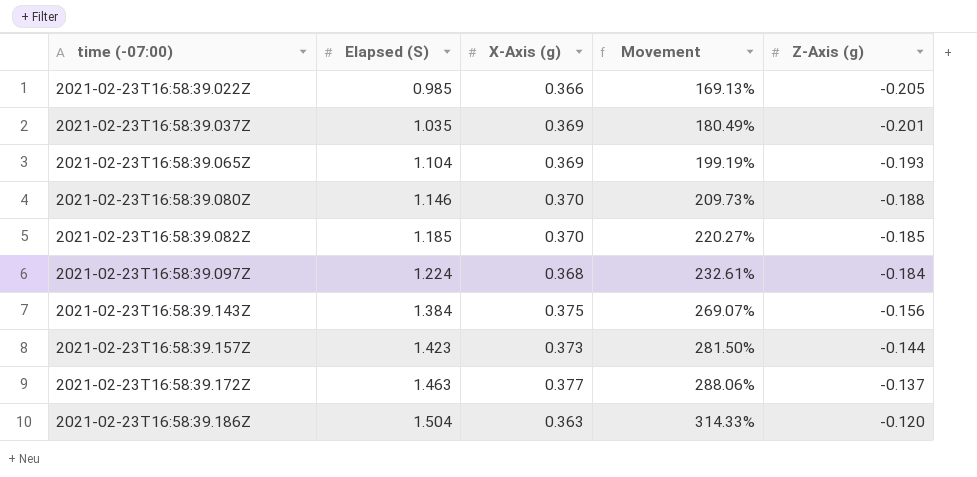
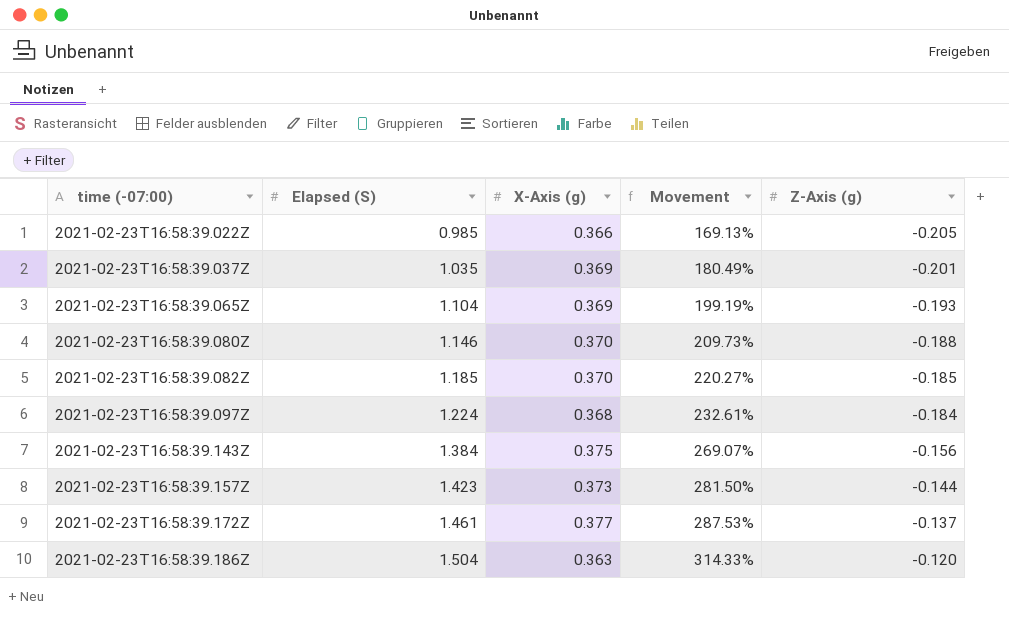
2021-02-23T16:58:39.172Z | Elapsed (S): 1.463 -> 1.461
2021-02-23T16:58:39.172Z | Movement: 288.06% -> 287.53%

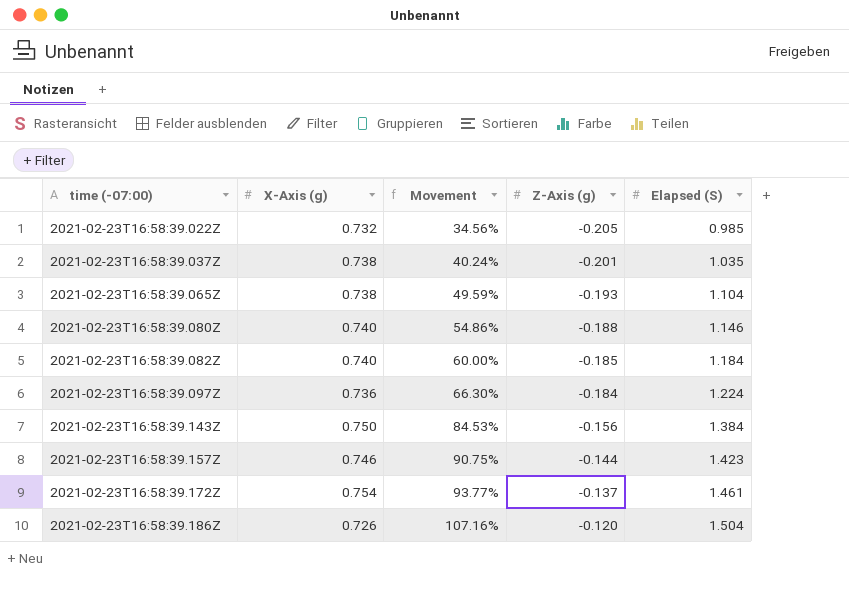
column Elapsed (S) | position: 2 -> 5
2021-02-23T16:58:39.022Z | X-Axis (g): 0.366 -> 0.732
2021-02-23T16:58:39.022Z | Movement: 169.13% -> 34.56%
2021-02-23T16:58:39.037Z | X-Axis (g): 0.369 -> 0.738
2021-02-23T16:58:39.037Z | Movement: 180.49% -> 40.24%
2021-02-23T16:58:39.065Z | X-Axis (g): 0.369 -> 0.738
2021-02-23T16:58:39.065Z | Movement: 199.19% -> 49.59%
2021-02-23T16:58:39.080Z | X-Axis (g): 0.370 -> 0.740
2021-02-23T16:58:39.080Z | Movement: 209.73% -> 54.86%
2021-02-23T16:58:39.082Z | X-Axis (g): 0.370 -> 0.740
2021-02-23T16:58:39.082Z | Movement: 220.27% -> 60.00%
2021-02-23T16:58:39.082Z | Elapsed (S): 1.185 -> 1.184
2021-02-23T16:58:39.097Z | X-Axis (g): 0.368 -> 0.736
2021-02-23T16:58:39.097Z | Movement: 232.61% -> 66.30%
2021-02-23T16:58:39.143Z | X-Axis (g): 0.375 -> 0.750
2021-02-23T16:58:39.143Z | Movement: 269.07% -> 84.53%
2021-02-23T16:58:39.157Z | X-Axis (g): 0.373 -> 0.746
2021-02-23T16:58:39.157Z | Movement: 281.50% -> 90.75%
2021-02-23T16:58:39.172Z | X-Axis (g): 0.377 -> 0.754
2021-02-23T16:58:39.172Z | Movement: 287.53% -> 93.77%
2021-02-23T16:58:39.186Z | X-Axis (g): 0.363 -> 0.726
2021-02-23T16:58:39.186Z | Movement: 314.33% -> 107.16%

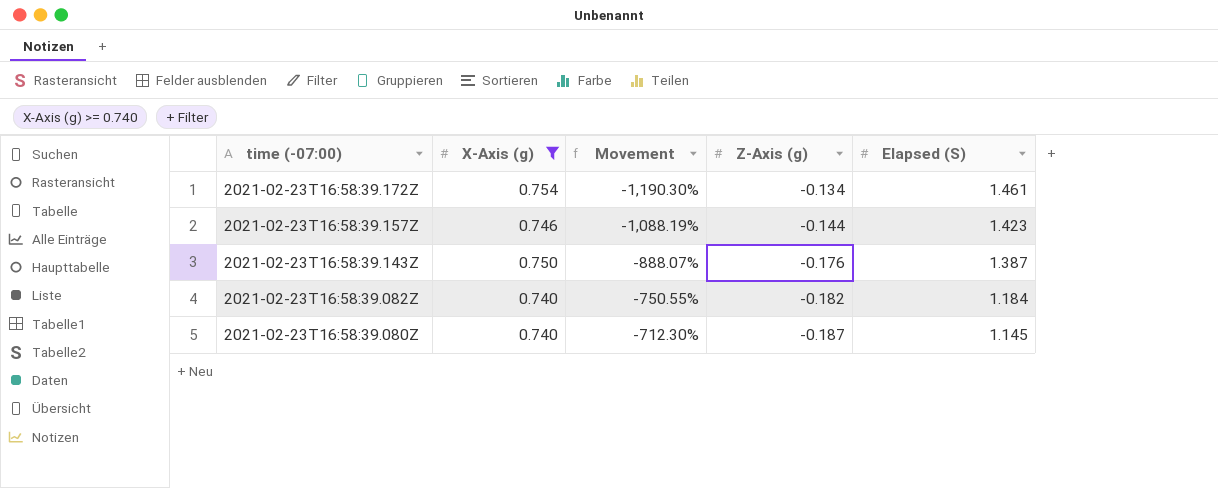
filter: none -> X-Axis (g) >= 0.740
row order: time (-07:00) ascending -> time (-07:00) descending
column Movement | formula: ([Elapsed (S)] - [X-Axis (g)]) / [X-Axis (g)] -> ([Elapsed (S)] - [Z-Axis (g)]) / [Z-Axis (g)]
2021-02-23T16:58:39.172Z | Z-Axis (g): -0.137 -> -0.134
2021-02-23T16:58:39.143Z | Z-Axis (g): -0.156 -> -0.176
2021-02-23T16:58:39.143Z | Elapsed (S): 1.384 -> 1.387
2021-02-23T16:58:39.082Z | Z-Axis (g): -0.185 -> -0.182
2021-02-23T16:58:39.080Z | Z-Axis (g): -0.188 -> -0.187
2021-02-23T16:58:39.080Z | Elapsed (S): 1.146 -> 1.145

